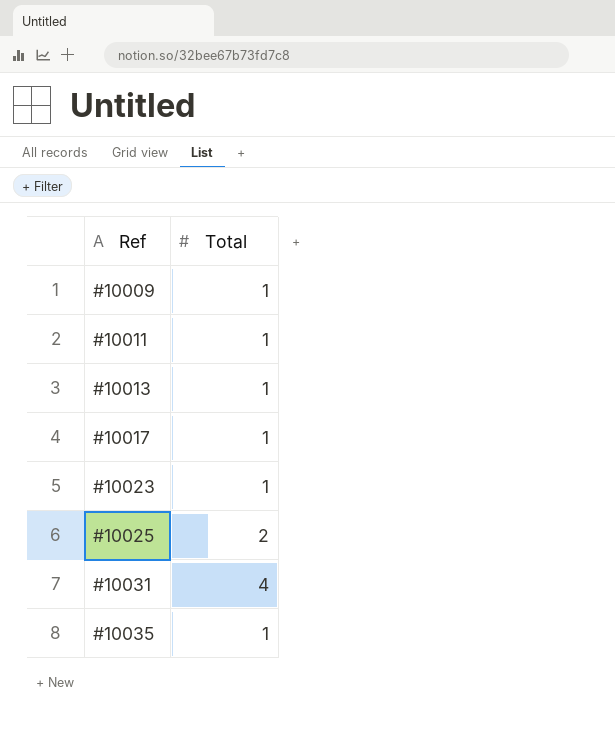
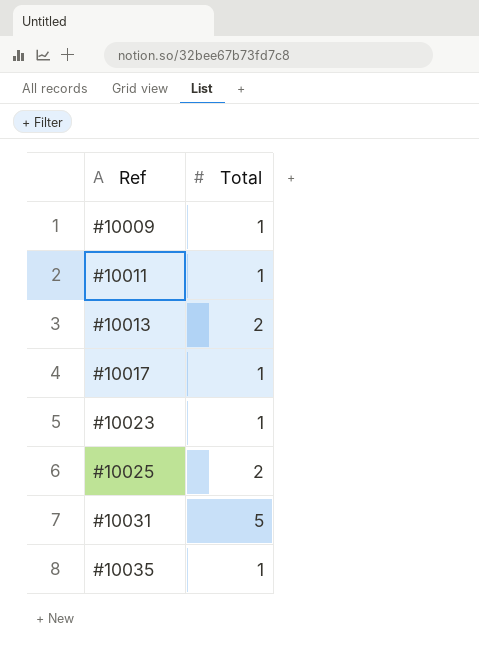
#10013 | Total: 1 -> 2
#10031 | Total: 4 -> 5

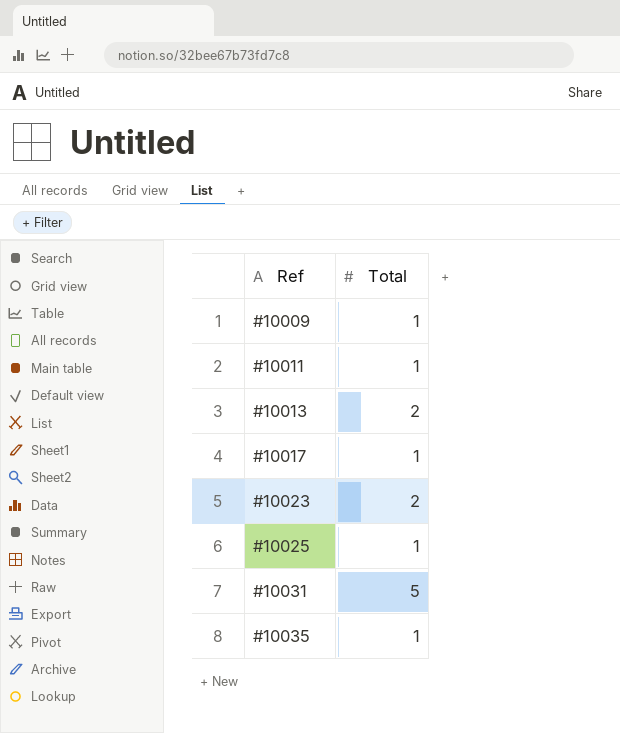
#10023 | Total: 1 -> 2
#10025 | Total: 2 -> 1

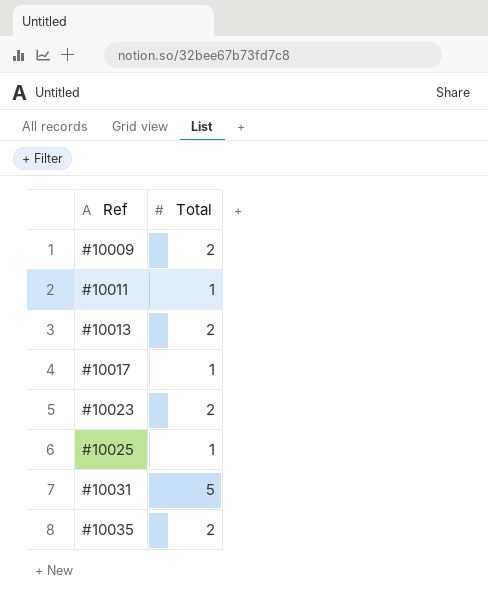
#10009 | Total: 1 -> 2
#10035 | Total: 1 -> 2

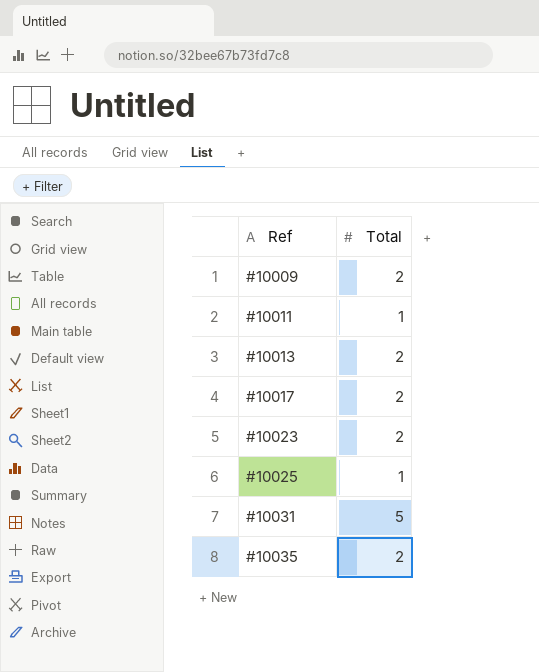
#10017 | Total: 1 -> 2

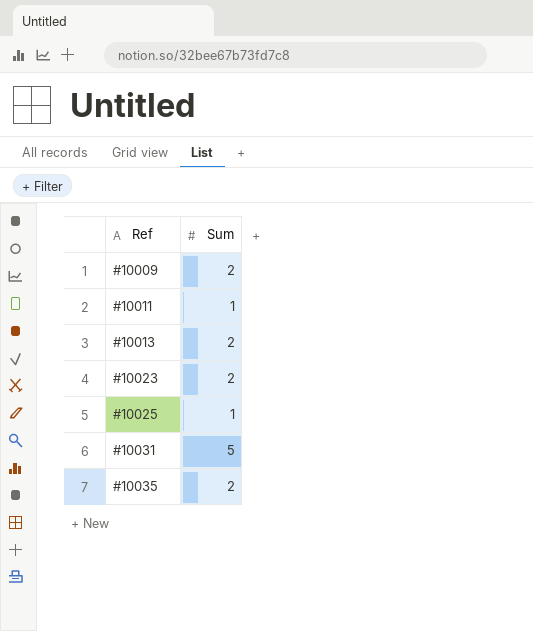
column name: Total -> Sum
row #10017: 2 -> none

